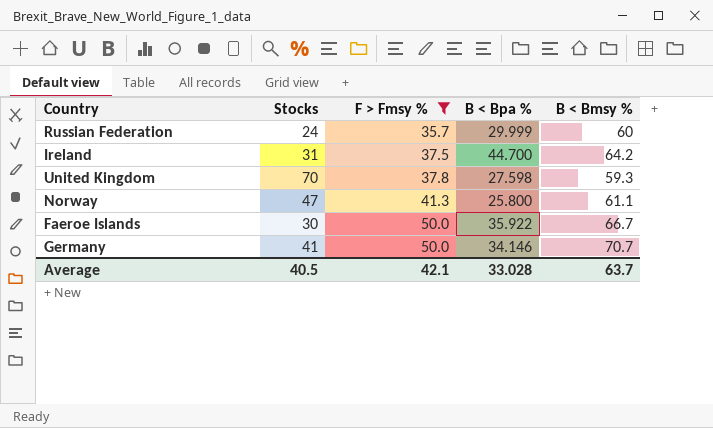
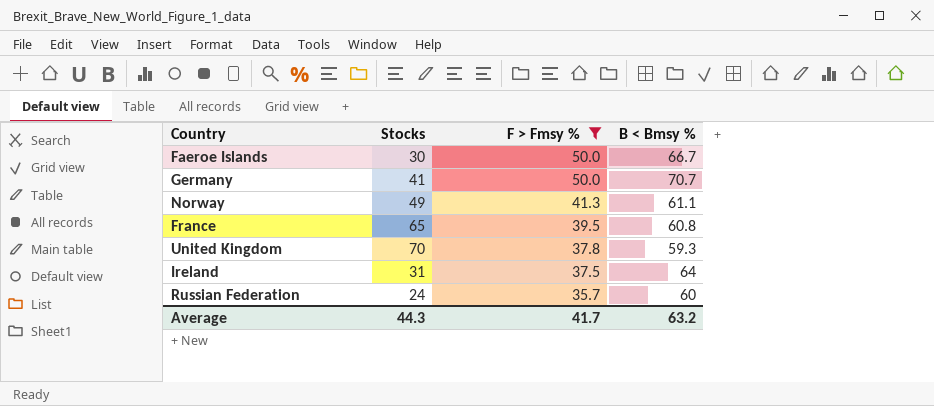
row order: F > Fmsy % ascending -> F > Fmsy % descending
column B < Bpa % | position: 4 -> none
Norway | Stocks: 47 -> 49
row France: none -> 65 | 39.5 | 60.8
Ireland | B < Bmsy %: 64.2 -> 64
Average | Stocks: 40.5 -> 44.3
Average | F > Fmsy %: 42.1 -> 41.7
Average | B < Bmsy %: 63.7 -> 63.2

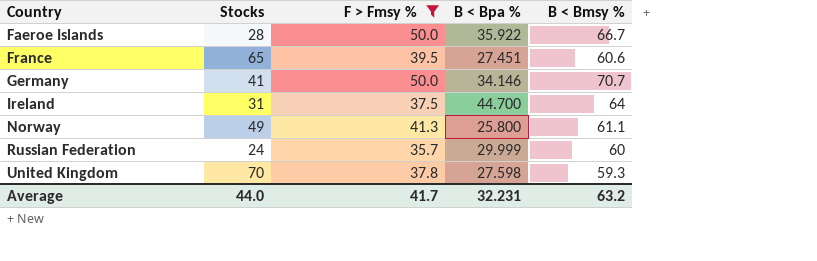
row order: F > Fmsy % descending -> Country ascending
column B < Bpa % | position: none -> 4
Faeroe Islands | Stocks: 30 -> 28
France | B < Bmsy %: 60.8 -> 60.6
Average | Stocks: 44.3 -> 44.0

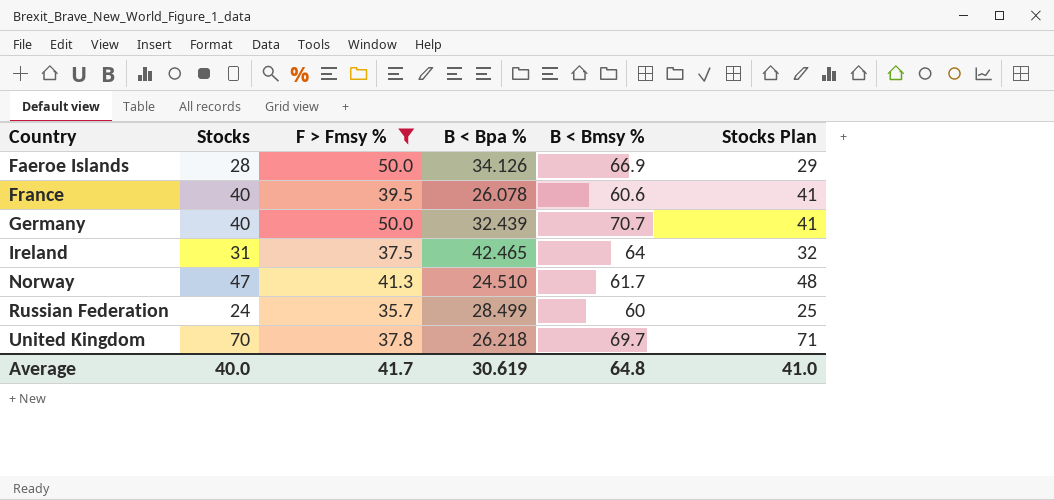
column Stocks Plan | formula: none -> [Stocks] + 1
Faeroe Islands | B < Bpa %: 35.922 -> 34.126
Faeroe Islands | B < Bmsy %: 66.7 -> 66.9
France | Stocks: 65 -> 40
France | B < Bpa %: 27.451 -> 26.078
Germany | Stocks: 41 -> 40
Germany | B < Bpa %: 34.146 -> 32.439
Ireland | B < Bpa %: 44.700 -> 42.465
Norway | Stocks: 49 -> 47
Norway | B < Bpa %: 25.800 -> 24.510
Norway | B < Bmsy %: 61.1 -> 61.7
Russian Federation | B < Bpa %: 29.999 -> 28.499
United Kingdom | B < Bpa %: 27.598 -> 26.218
United Kingdom | B < Bmsy %: 59.3 -> 69.7
Average | Stocks: 44.0 -> 40.0
Average | B < Bpa %: 32.231 -> 30.619
Average | B < Bmsy %: 63.2 -> 64.8

